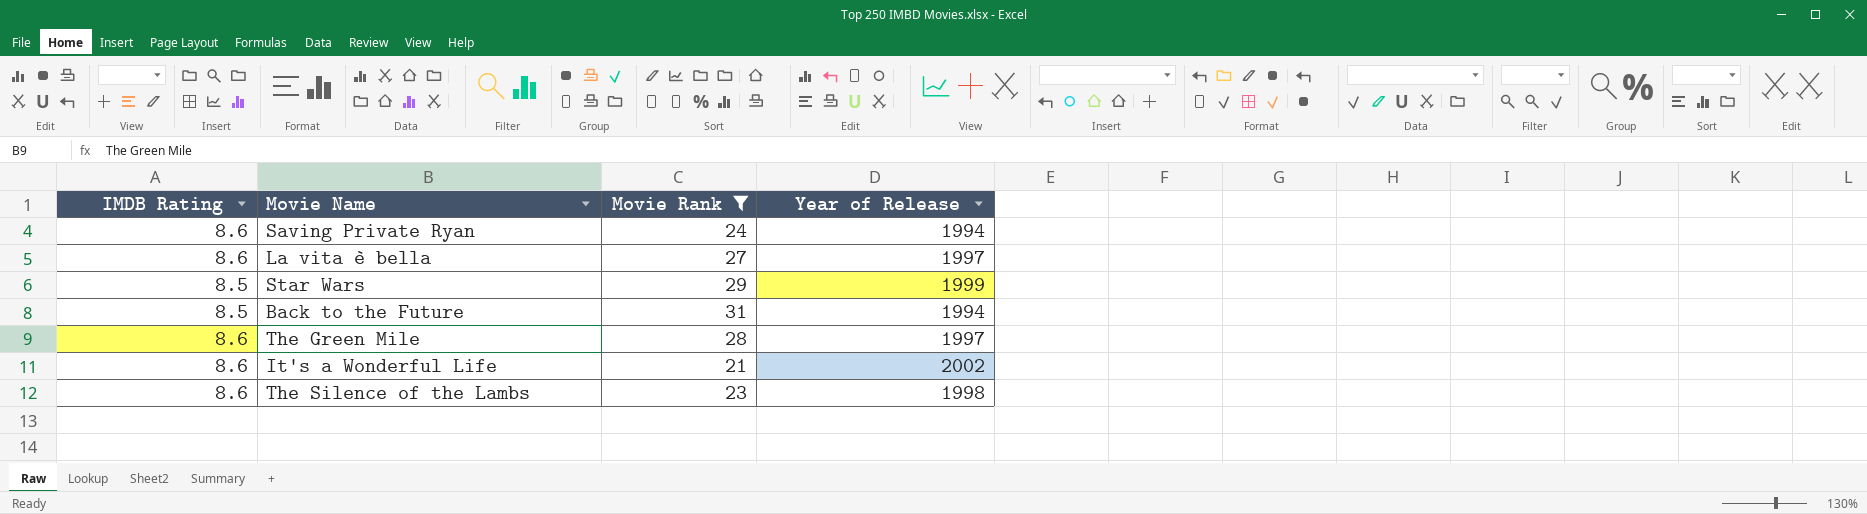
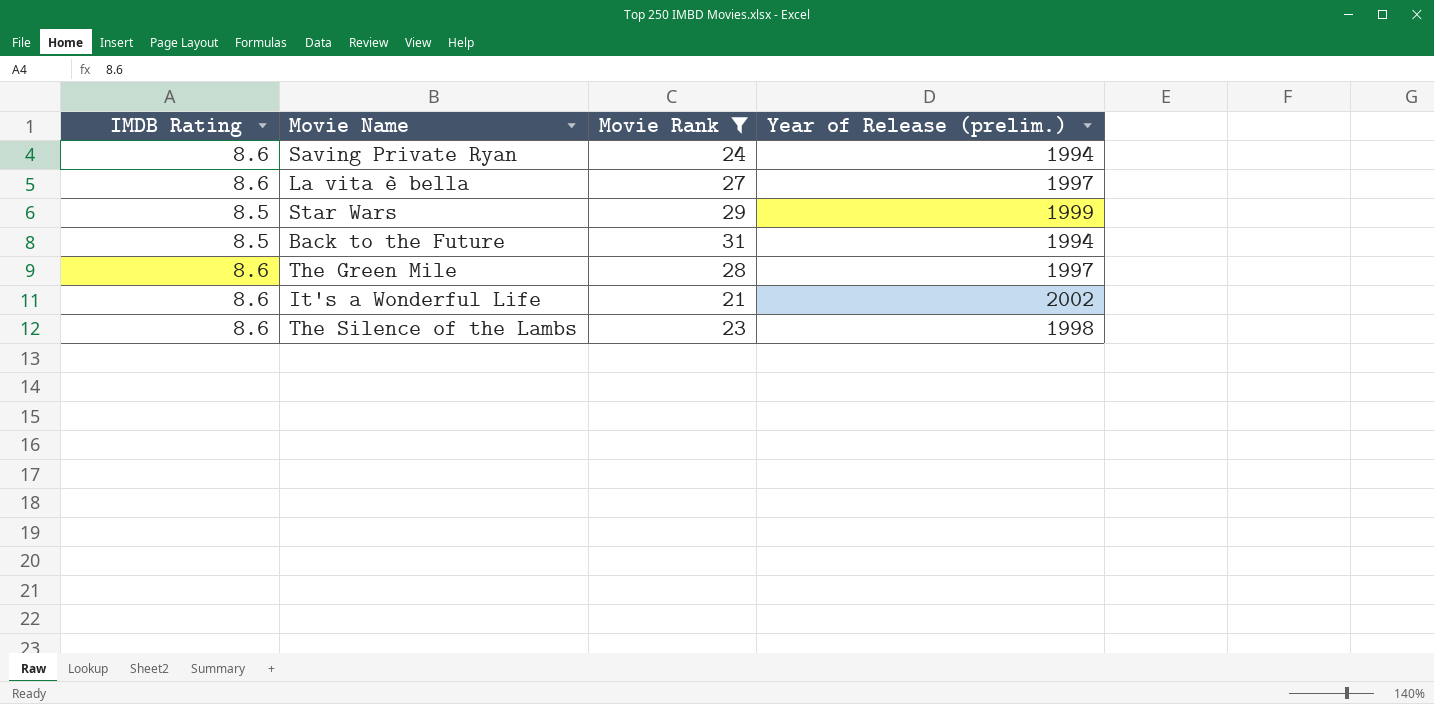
column name: Year of Release -> Year of Release (prelim.)

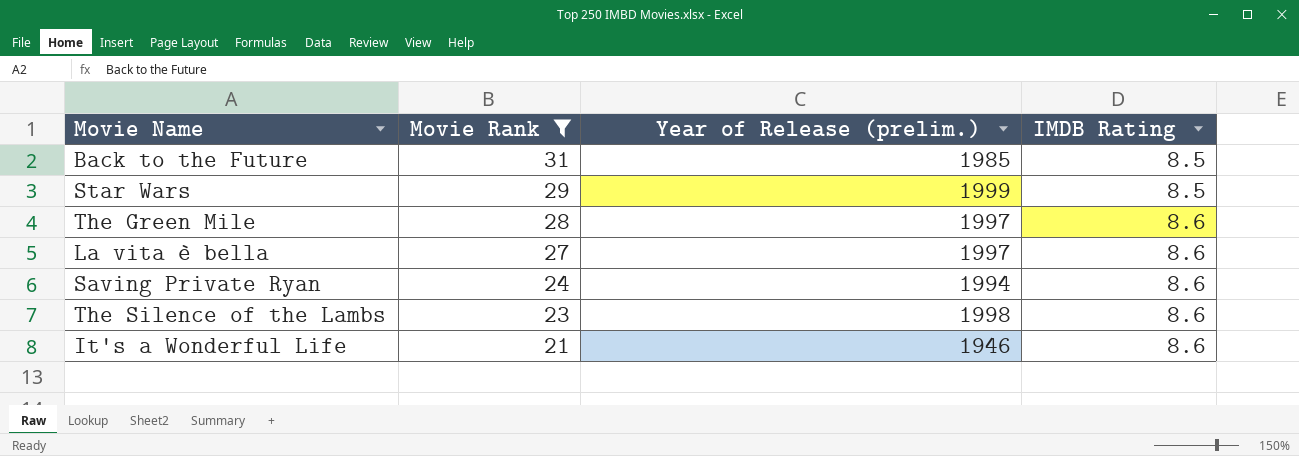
row order: none -> Movie Rank descending
column IMDB Rating | position: 1 -> 4
Back to the Future | Year of Release (prelim.): 1994 -> 1985
It's a Wonderful Life | Year of Release (prelim.): 2002 -> 1946

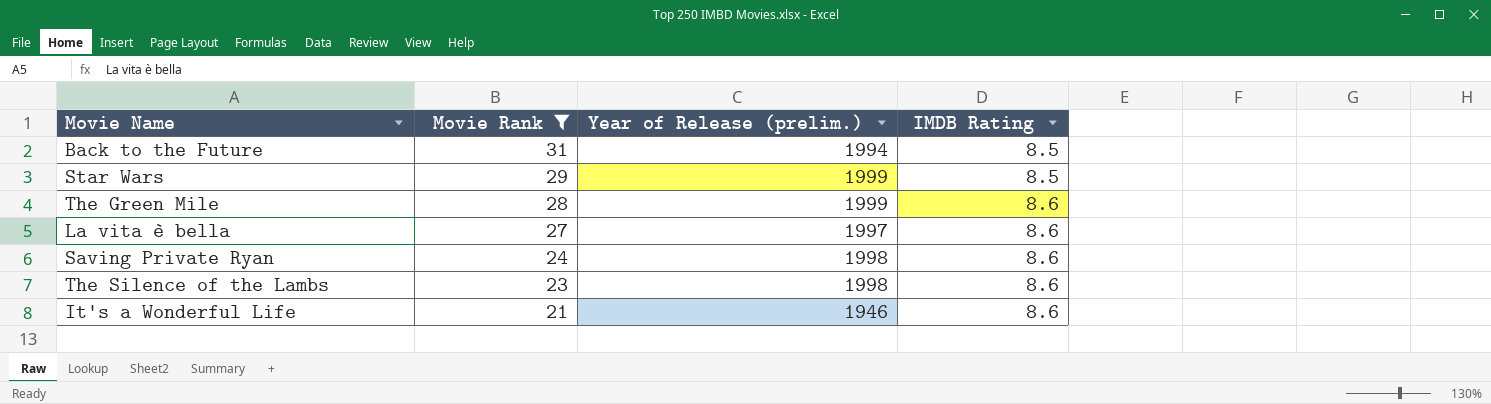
Back to the Future | Year of Release (prelim.): 1985 -> 1994
The Green Mile | Year of Release (prelim.): 1997 -> 1999
Saving Private Ryan | Year of Release (prelim.): 1994 -> 1998

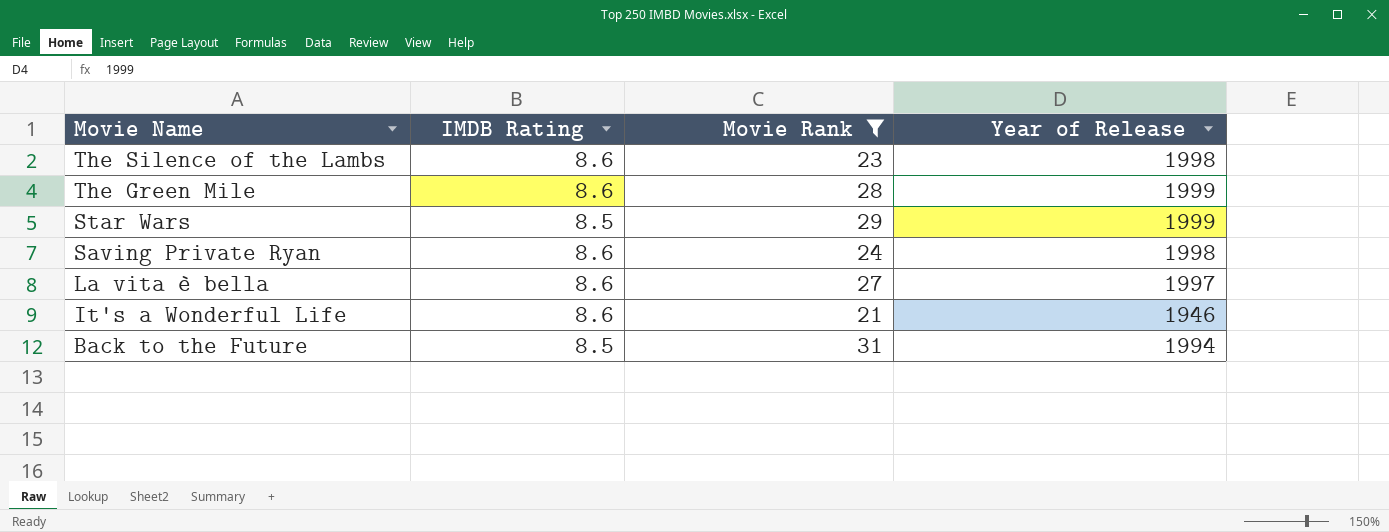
row order: Movie Rank descending -> Movie Name descending
column IMDB Rating | position: 4 -> 2
column name: Year of Release (prelim.) -> Year of Release

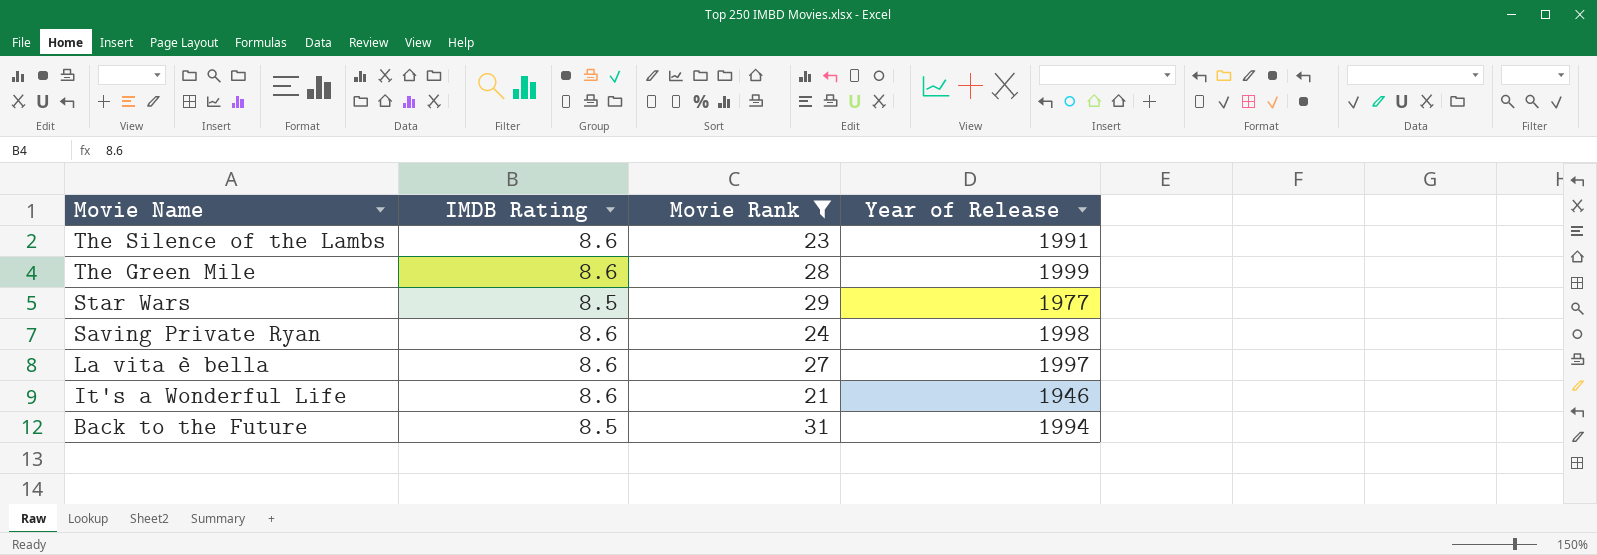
The Silence of the Lambs | Year of Release: 1998 -> 1991
Star Wars | Year of Release: 1999 -> 1977

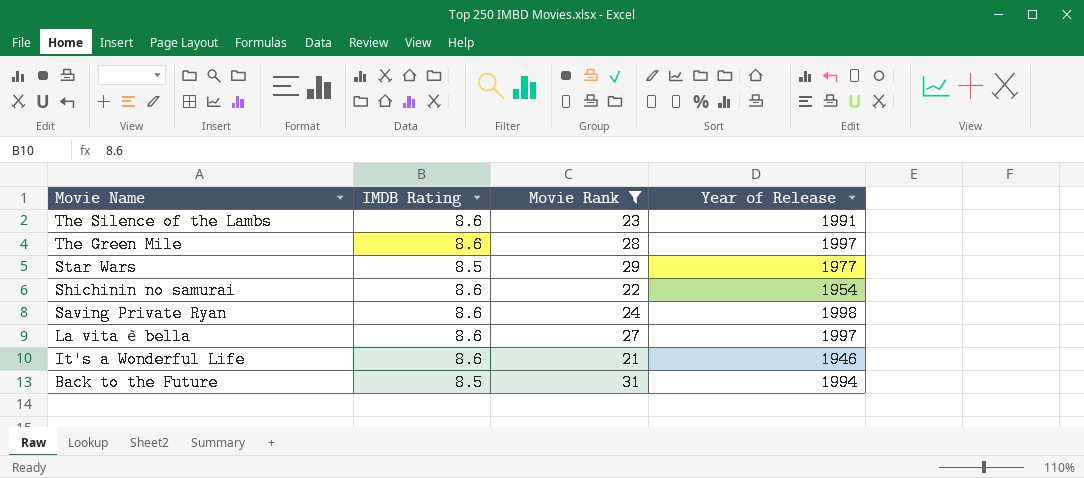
The Green Mile | Year of Release: 1999 -> 1997
row Shichinin no samurai: none -> 8.6 | 22 | 1954

